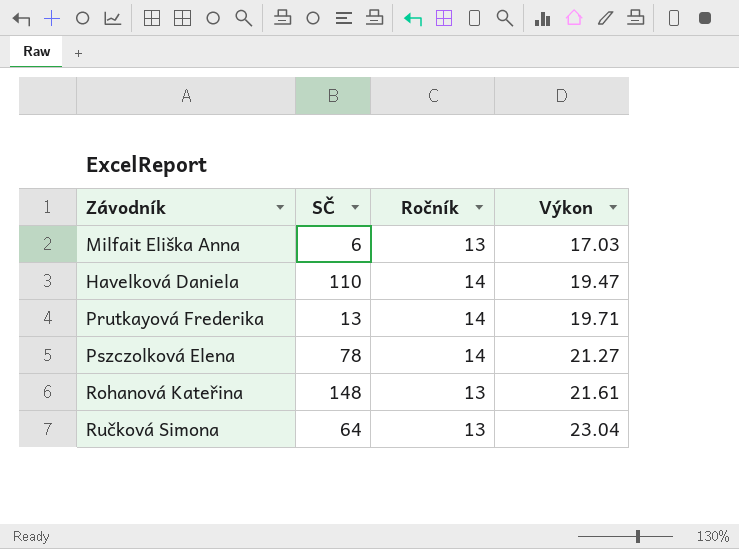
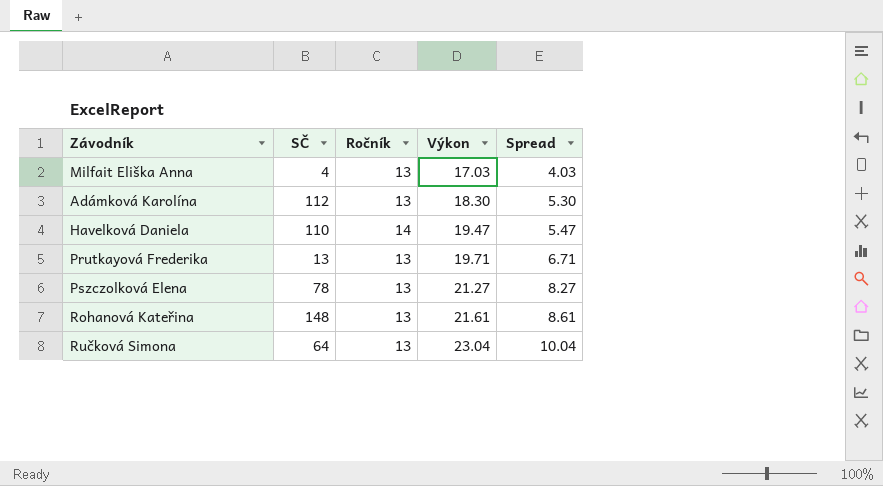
column Spread | formula: none -> [Výkon] - [Ročník]
Milfait Eliška Anna | SČ: 6 -> 4
row Adámková Karolína: none -> 112 | 13 | 18.30 | 5.30
Prutkayová Frederika | Ročník: 14 -> 13
Pszczolková Elena | Ročník: 14 -> 13

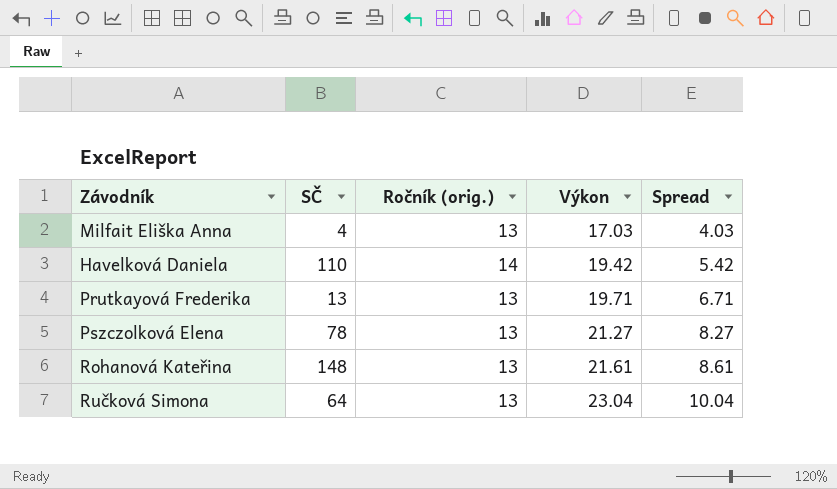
column name: Ročník -> Ročník (orig.)
row Adámková Karolína: 112 | 13 | 18.30 | 5.30 -> none
Havelková Daniela | Výkon: 19.47 -> 19.42
Havelková Daniela | Spread: 5.47 -> 5.42

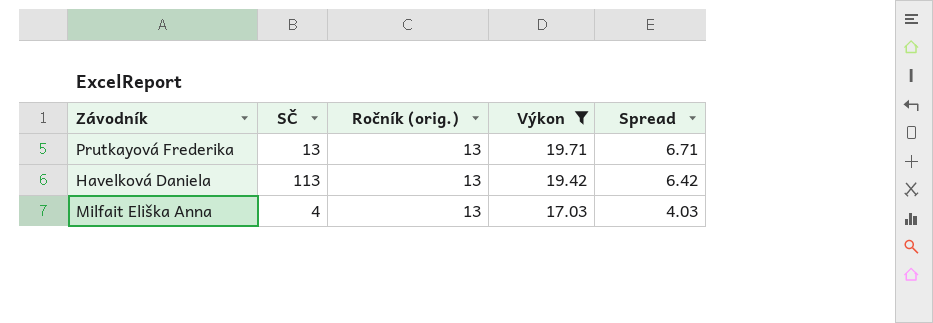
filter: none -> Výkon <= 19.71
row order: Výkon ascending -> Výkon descending
Havelková Daniela | SČ: 110 -> 113
Havelková Daniela | Ročník (orig.): 14 -> 13
Havelková Daniela | Spread: 5.42 -> 6.42

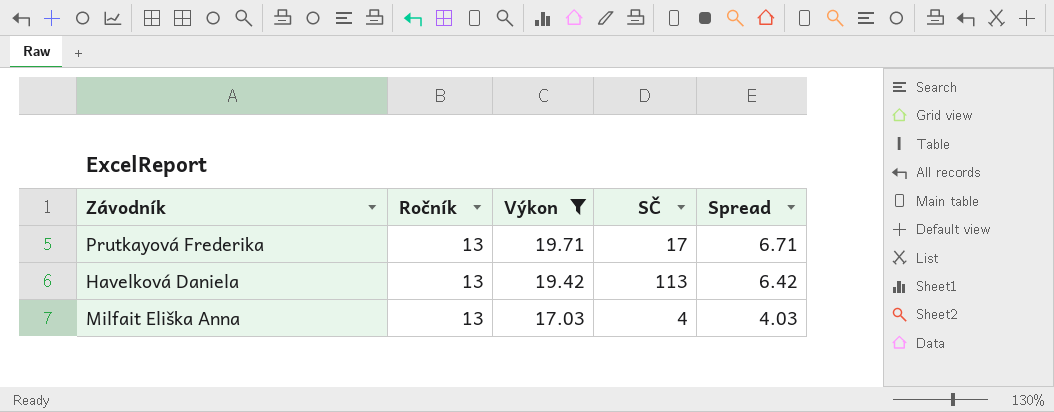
column name: Ročník (orig.) -> Ročník
column SČ | position: 2 -> 4
Prutkayová Frederika | SČ: 13 -> 17

